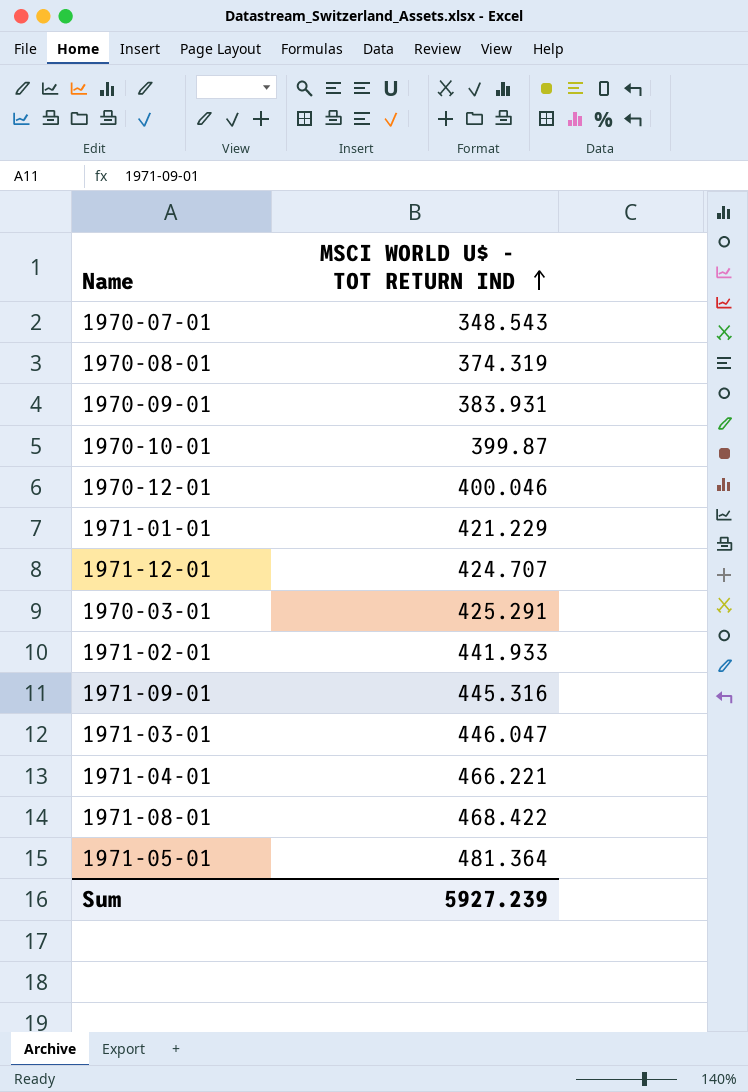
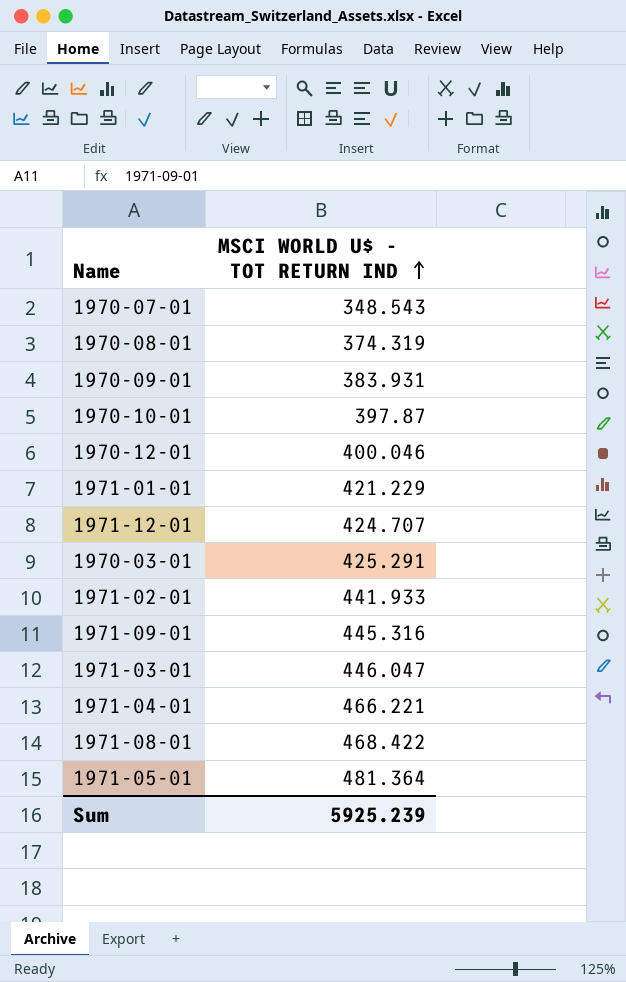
1970-10-01 | MSCI WORLD U$ - TOT RETURN IND: 399.87 -> 397.87
Sum | MSCI WORLD U$ - TOT RETURN IND: 5927.239 -> 5925.239

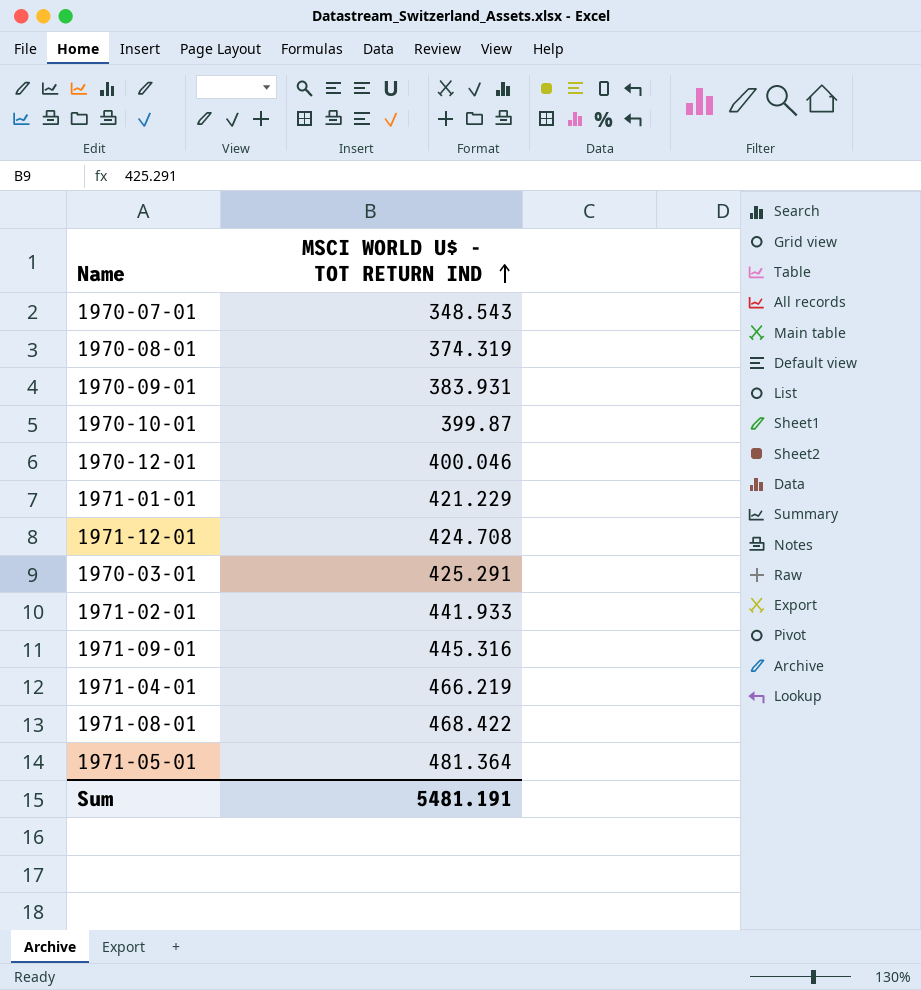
row 1971-03-01: 446.047 -> none
1970-10-01 | MSCI WORLD U$ - TOT RETURN IND: 397.87 -> 399.87
1971-12-01 | MSCI WORLD U$ - TOT RETURN IND: 424.707 -> 424.708
1971-04-01 | MSCI WORLD U$ - TOT RETURN IND: 466.221 -> 466.219
Sum | MSCI WORLD U$ - TOT RETURN IND: 5925.239 -> 5481.191

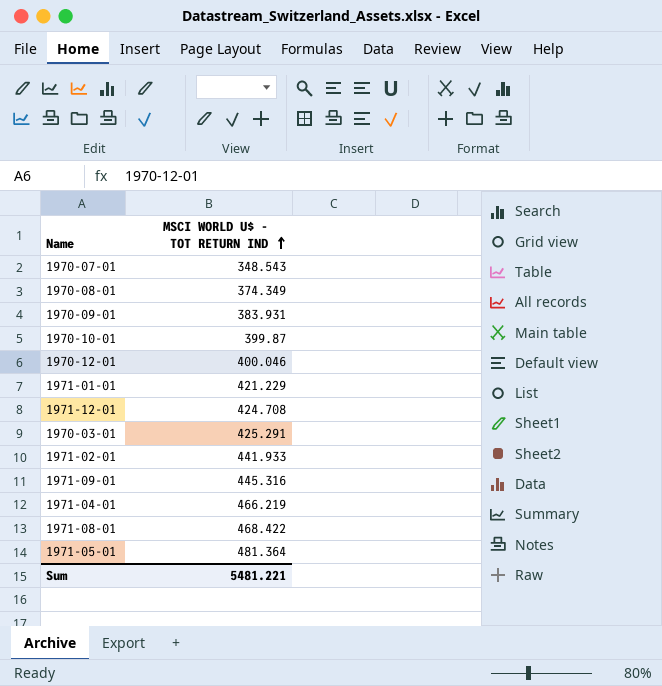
1970-08-01 | MSCI WORLD U$ - TOT RETURN IND: 374.319 -> 374.349
Sum | MSCI WORLD U$ - TOT RETURN IND: 5481.191 -> 5481.221

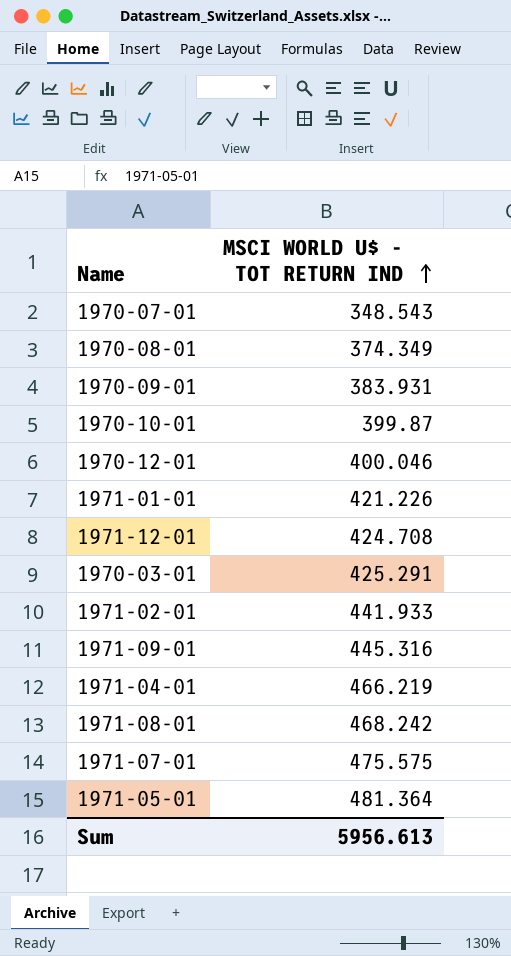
1971-01-01 | MSCI WORLD U$ - TOT RETURN IND: 421.229 -> 421.226
1971-08-01 | MSCI WORLD U$ - TOT RETURN IND: 468.422 -> 468.242
row 1971-07-01: none -> 475.575
Sum | MSCI WORLD U$ - TOT RETURN IND: 5481.221 -> 5956.613

